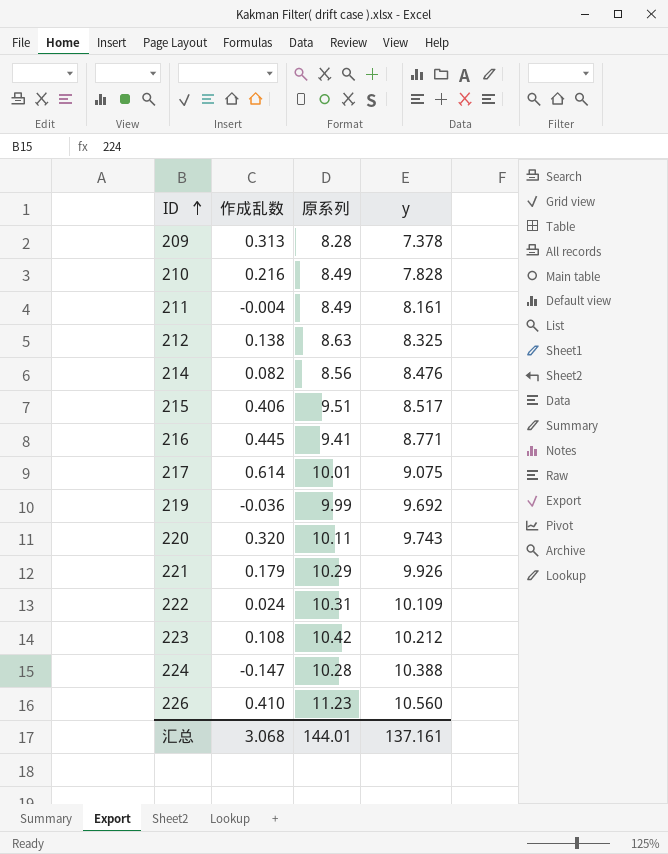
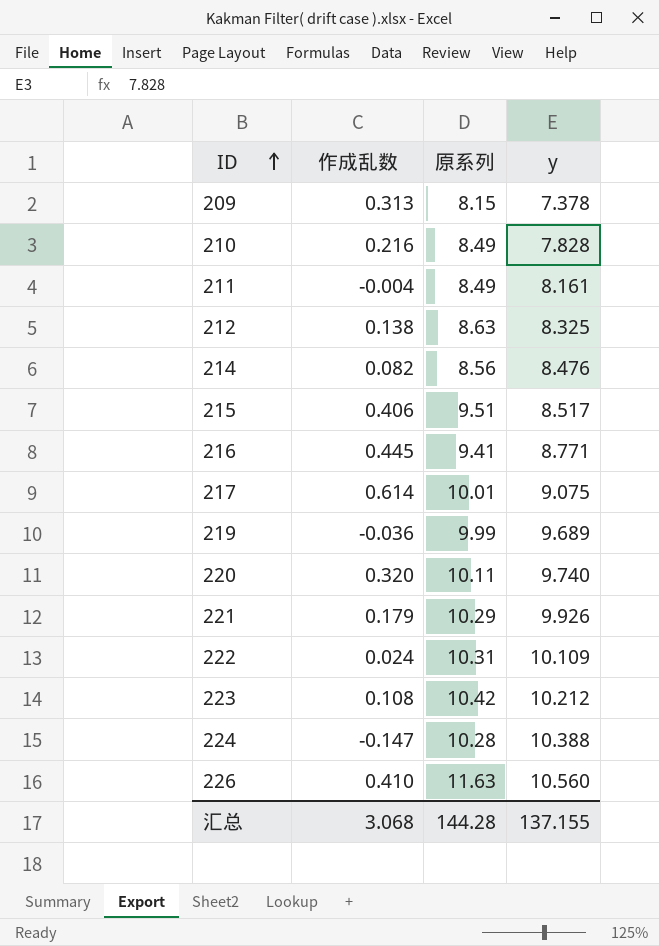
209 | 原系列: 8.28 -> 8.15
219 | y: 9.692 -> 9.689
220 | y: 9.743 -> 9.740
226 | 原系列: 11.23 -> 11.63
汇总 | 原系列: 144.01 -> 144.28
汇总 | y: 137.161 -> 137.155

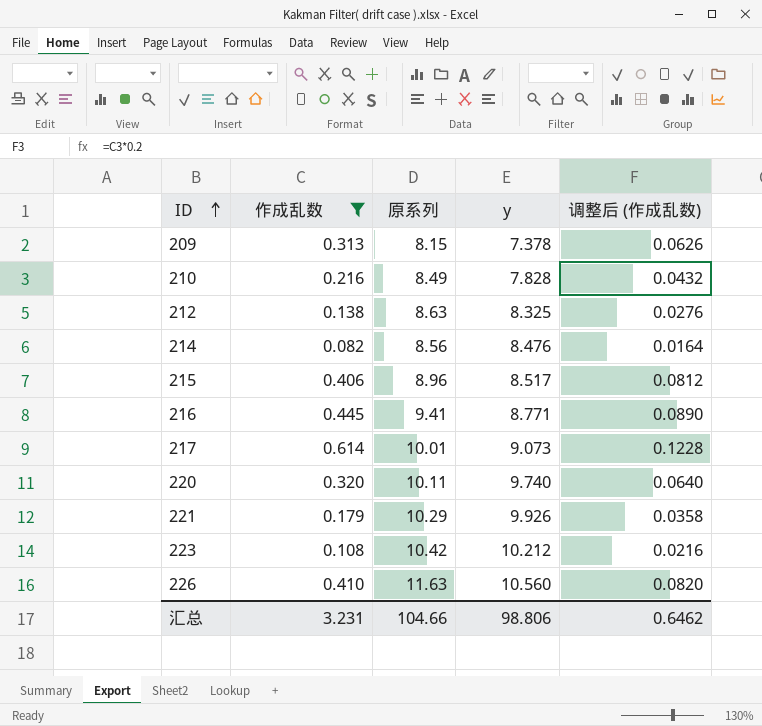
filter: none -> 作成乱数 >= 0.082
column 调整后 (作成乱数) | formula: none -> [作成乱数] * 0.2
215 | 原系列: 9.51 -> 8.96
217 | y: 9.075 -> 9.073
汇总 | 作成乱数: 3.068 -> 3.231
汇总 | 原系列: 144.28 -> 104.66
汇总 | y: 137.155 -> 98.806

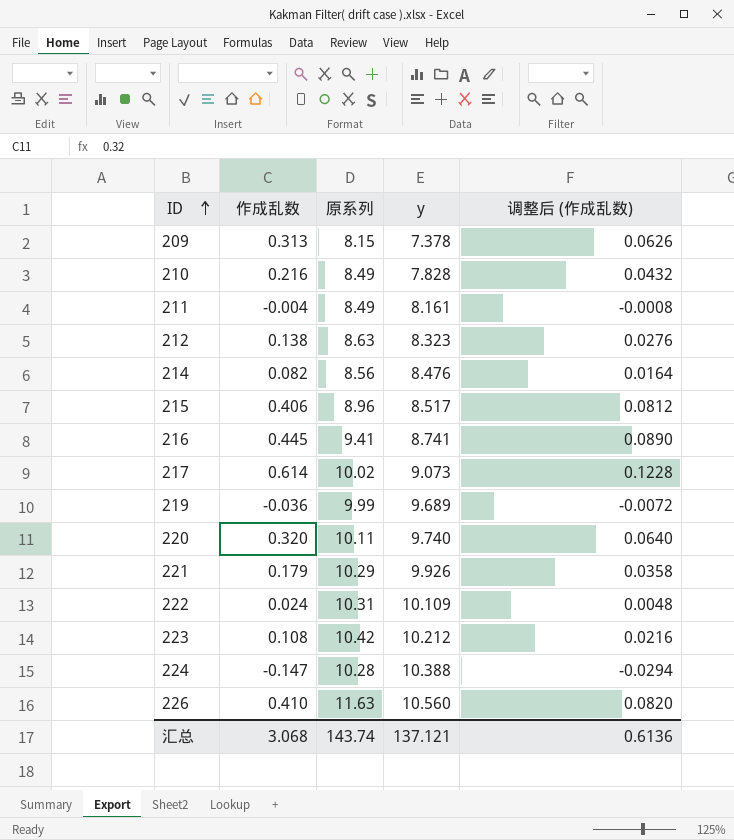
filter: 作成乱数 >= 0.082 -> none
212 | y: 8.325 -> 8.323
216 | y: 8.771 -> 8.741
217 | 原系列: 10.01 -> 10.02
汇总 | 作成乱数: 3.231 -> 3.068
汇总 | 原系列: 104.66 -> 143.74
汇总 | y: 98.806 -> 137.121
汇总 | 调整后 (作成乱数): 0.6462 -> 0.6136

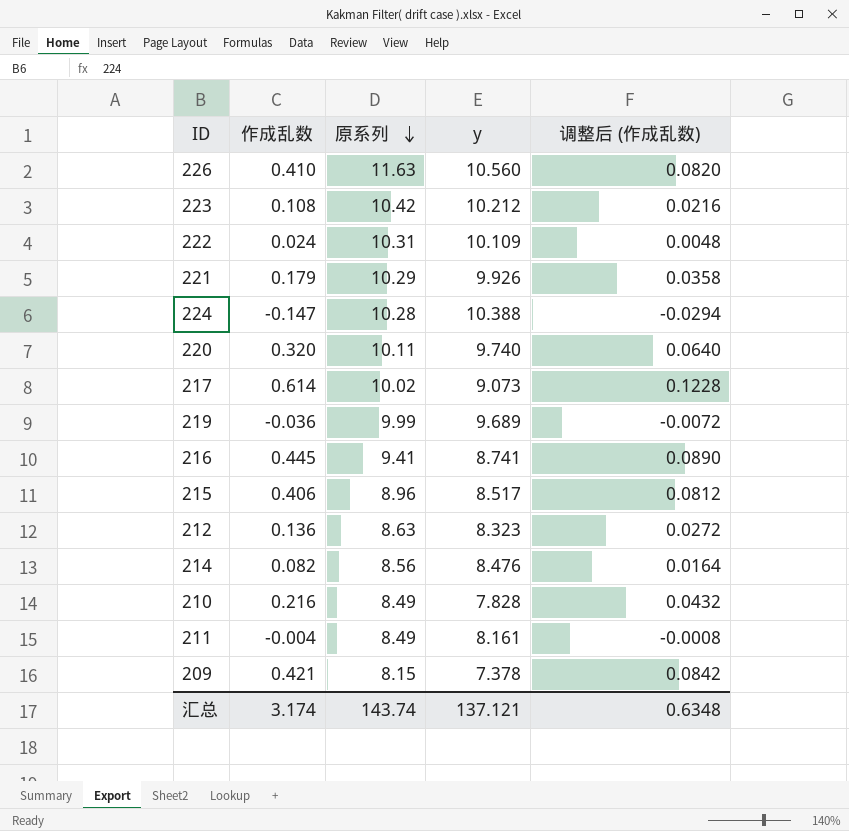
row order: ID ascending -> 原系列 descending
212 | 作成乱数: 0.138 -> 0.136
212 | 调整后 (作成乱数): 0.0276 -> 0.0272
209 | 作成乱数: 0.313 -> 0.421
209 | 调整后 (作成乱数): 0.0626 -> 0.0842
汇总 | 作成乱数: 3.068 -> 3.174
汇总 | 调整后 (作成乱数): 0.6136 -> 0.6348

